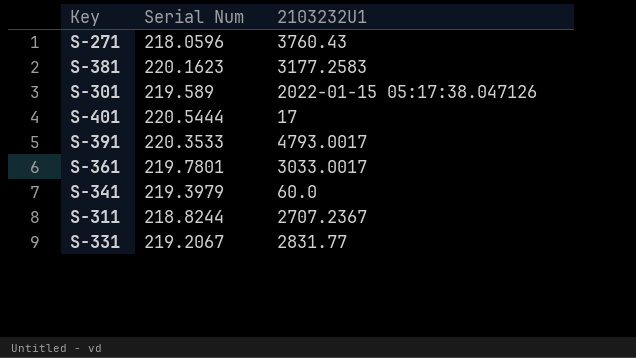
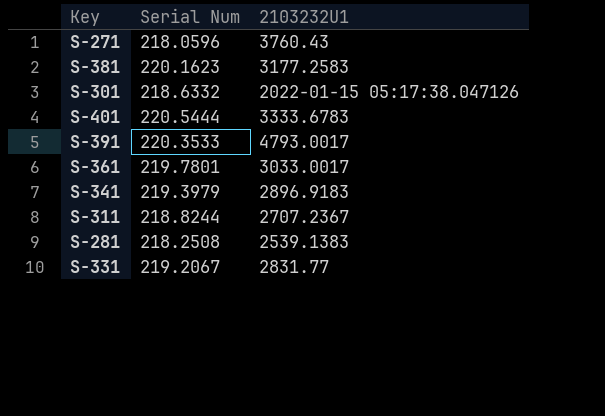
S-301 | Serial Num: 219.589 -> 218.6332
S-401 | 2103232U1: 17 -> 3333.6783
S-341 | 2103232U1: 60.0 -> 2896.9183
row S-281: none -> 218.2508 | 2539.1383

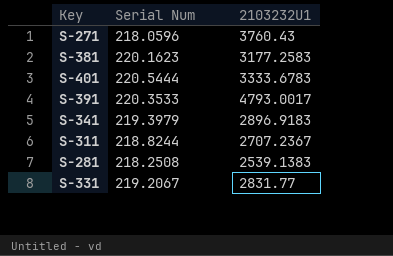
row S-301: 218.6332 | 2022-01-15 05:17:38.047126 -> none
row S-361: 219.7801 | 3033.0017 -> none

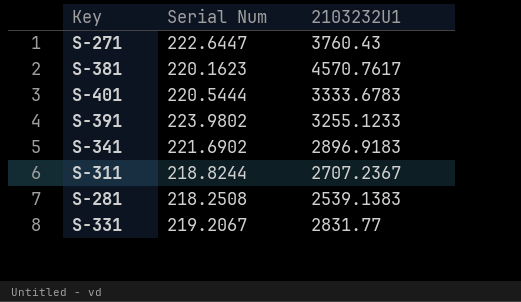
S-271 | Serial Num: 218.0596 -> 222.6447
S-381 | 2103232U1: 3177.2583 -> 4570.7617
S-391 | Serial Num: 220.3533 -> 223.9802
S-391 | 2103232U1: 4793.0017 -> 3255.1233
S-341 | Serial Num: 219.3979 -> 221.6902

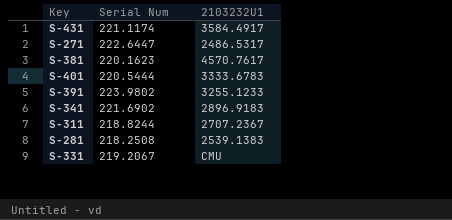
row S-431: none -> 221.1174 | 3584.4917
S-271 | 2103232U1: 3760.43 -> 2486.5317
S-331 | 2103232U1: 2831.77 -> CMU

